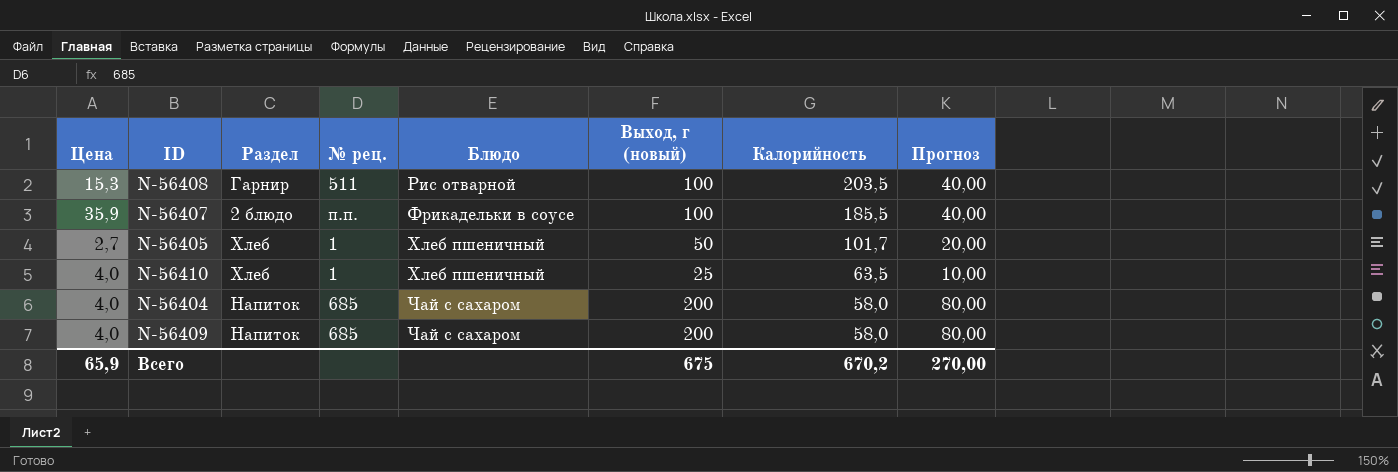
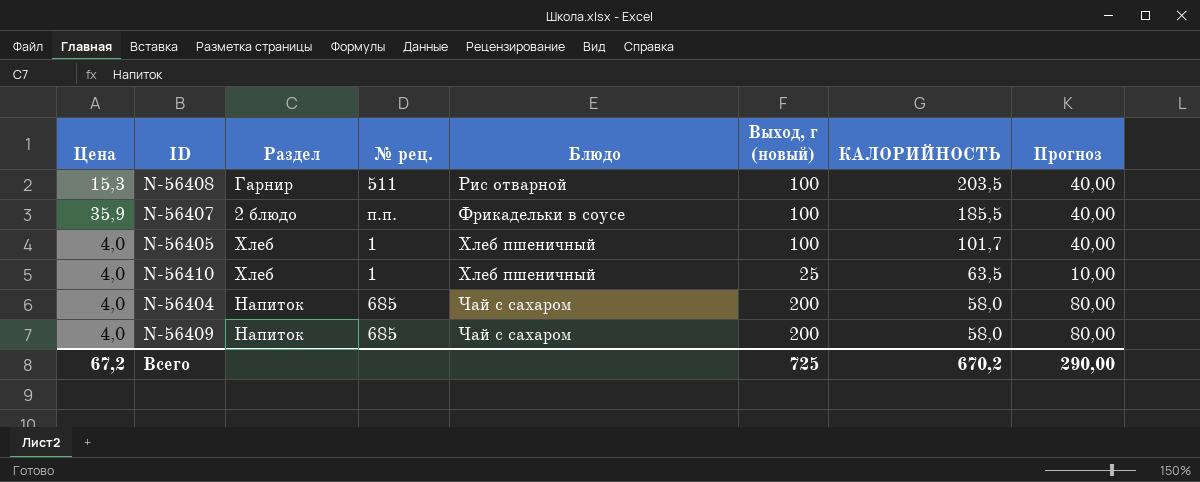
column name: Калорийность -> КАЛОРИЙНОСТЬ
N-56405 | Цена: 2,7 -> 4,0
N-56405 | Выход, г (новый): 50 -> 100
N-56405 | Прогноз: 20,00 -> 40,00
Всего | Цена: 65,9 -> 67,2
Всего | Выход, г (новый): 675 -> 725
Всего | Прогноз: 270,00 -> 290,00

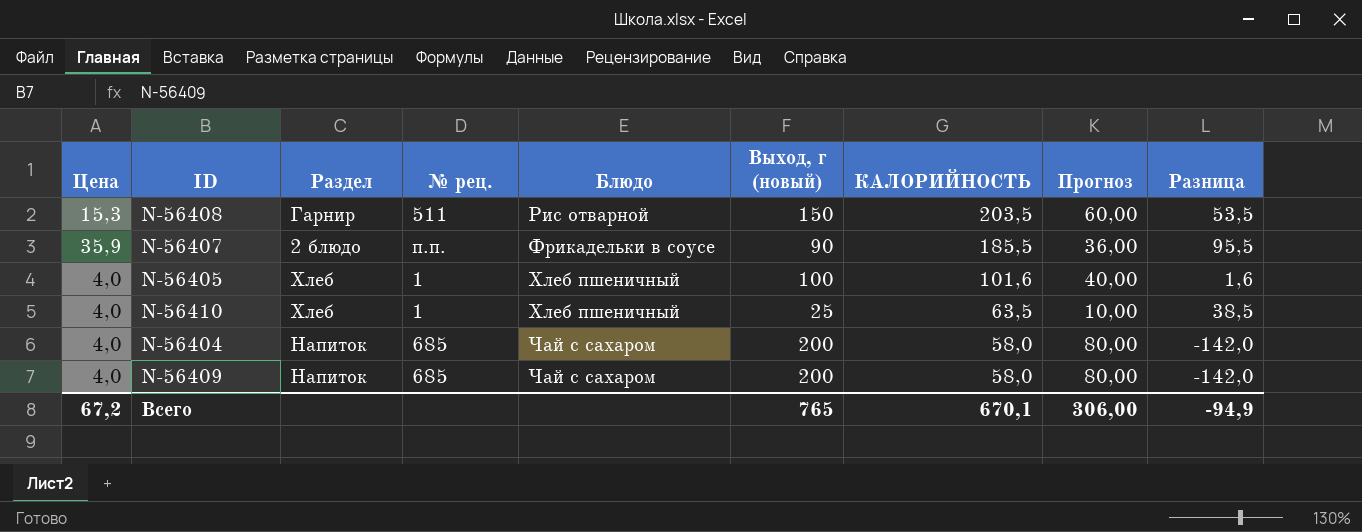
column Разница | formula: none -> [КАЛОРИЙНОСТЬ] - [Выход, г (новый)]
N-56408 | Выход, г (новый): 100 -> 150
N-56408 | Прогноз: 40,00 -> 60,00
N-56407 | Выход, г (новый): 100 -> 90
N-56407 | Прогноз: 40,00 -> 36,00
N-56405 | КАЛОРИЙНОСТЬ: 101,7 -> 101,6
Всего | Выход, г (новый): 725 -> 765
Всего | КАЛОРИЙНОСТЬ: 670,2 -> 670,1
Всего | Прогноз: 290,00 -> 306,00

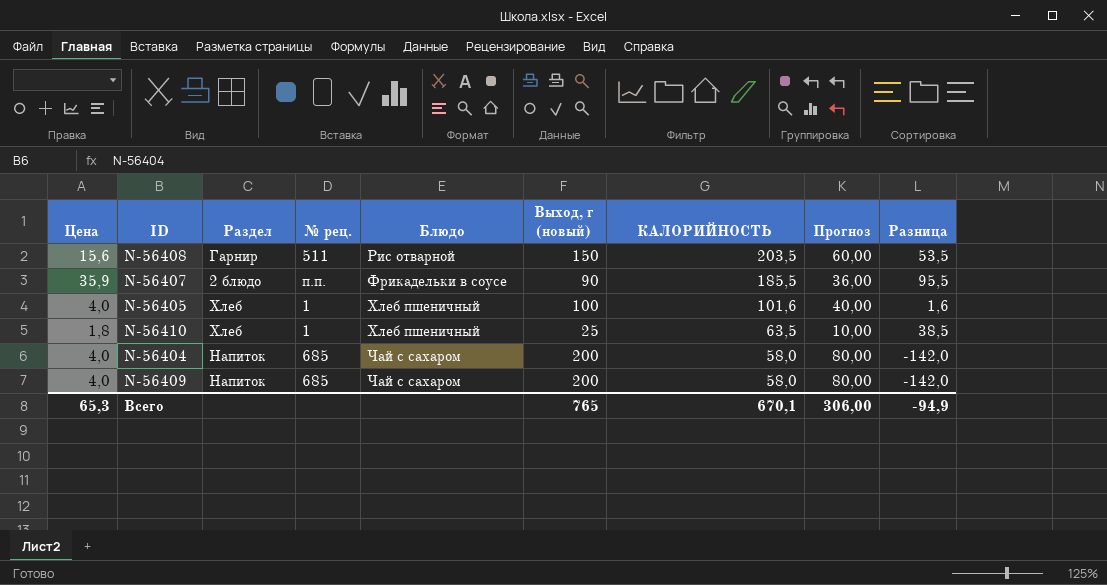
N-56408 | Цена: 15,3 -> 15,6
N-56410 | Цена: 4,0 -> 1,8
Всего | Цена: 67,2 -> 65,3

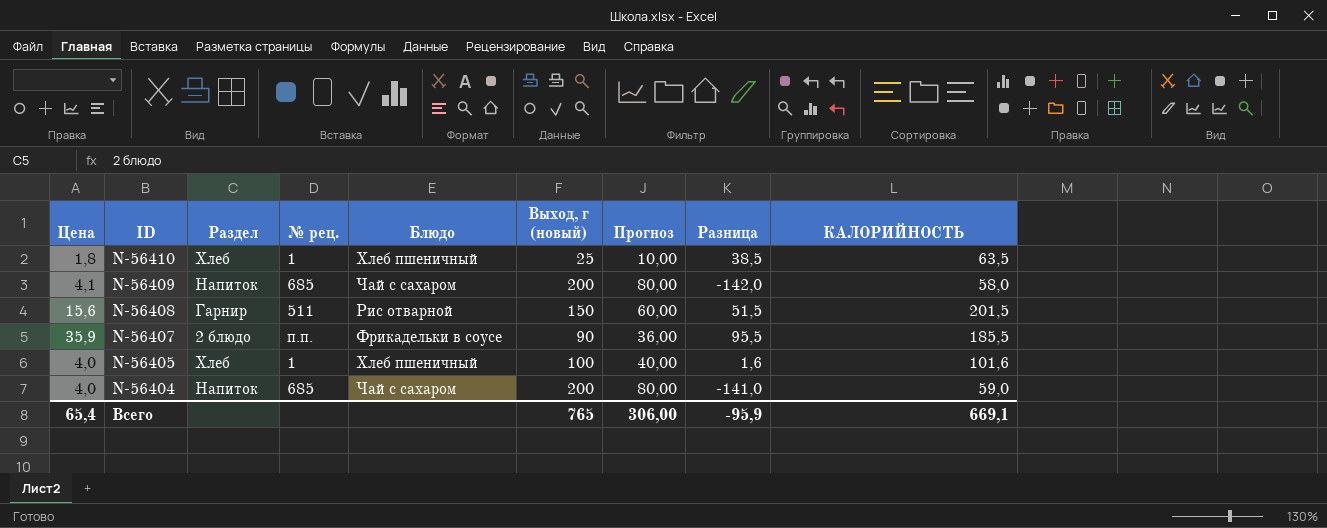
row order: Блюдо ascending -> ID descending
column КАЛОРИЙНОСТЬ | position: 7 -> 9
N-56409 | Цена: 4,0 -> 4,1
N-56408 | Разница: 53,5 -> 51,5
N-56408 | КАЛОРИЙНОСТЬ: 203,5 -> 201,5
N-56404 | Разница: -142,0 -> -141,0
N-56404 | КАЛОРИЙНОСТЬ: 58,0 -> 59,0
Всего | Цена: 65,3 -> 65,4
Всего | Разница: -94,9 -> -95,9
Всего | КАЛОРИЙНОСТЬ: 670,1 -> 669,1

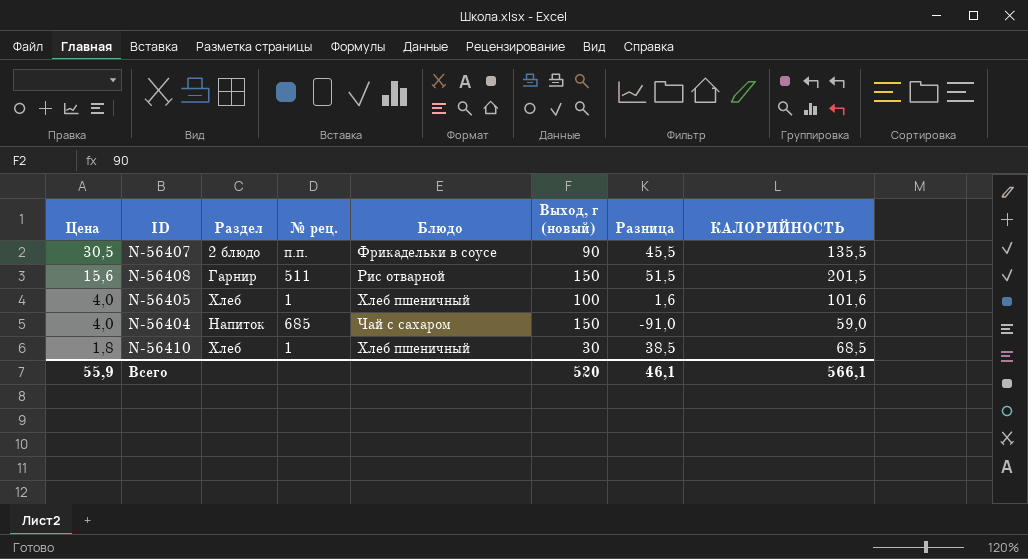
row order: ID descending -> Цена descending
column Прогноз | formula: [Выход, г (новый)] * 0,4 -> none
row N-56409: 4,1 | Напиток | 685 | Чай с сахаром | 200 | 80,00 | -142,0 | 58,0 -> none
N-56407 | Цена: 35,9 -> 30,5
N-56407 | Разница: 95,5 -> 45,5
N-56407 | КАЛОРИЙНОСТЬ: 185,5 -> 135,5
N-56404 | Выход, г (новый): 200 -> 150
N-56404 | Разница: -141,0 -> -91,0
N-56410 | Выход, г (новый): 25 -> 30
N-56410 | КАЛОРИЙНОСТЬ: 63,5 -> 68,5
Всего | Цена: 65,4 -> 55,9
Всего | Выход, г (новый): 765 -> 520
Всего | Разница: -95,9 -> 46,1
Всего | КАЛОРИЙНОСТЬ: 669,1 -> 566,1

